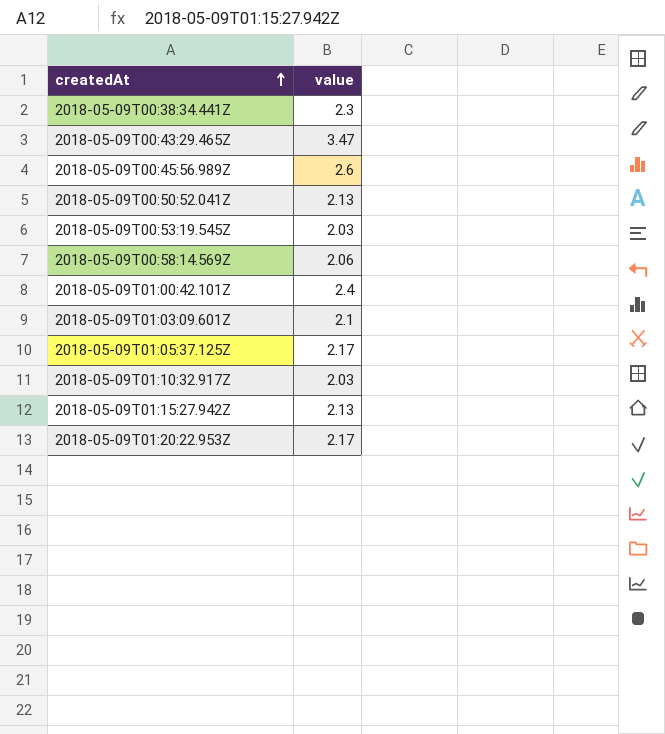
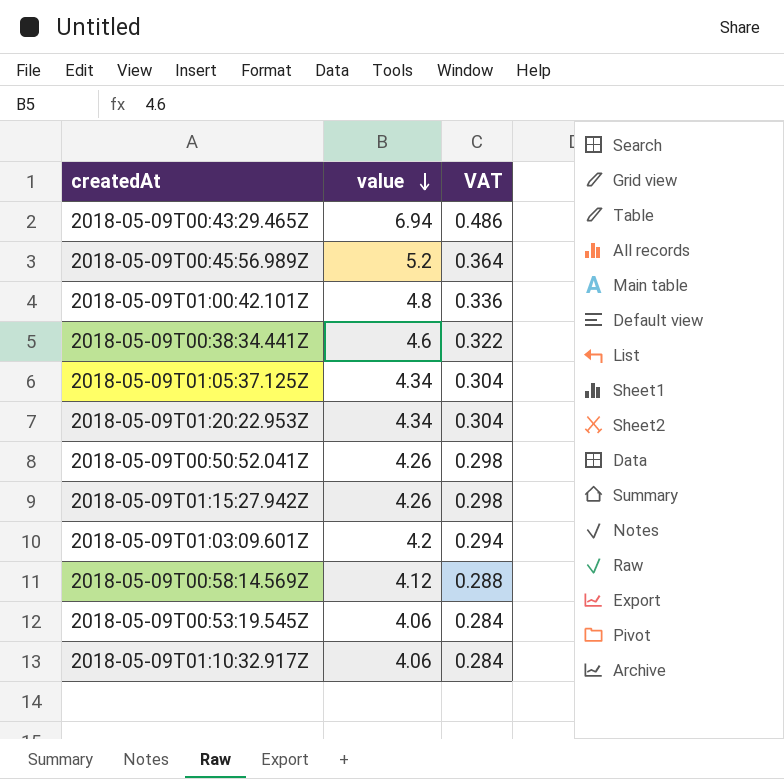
row order: createdAt ascending -> value descending
column VAT | formula: none -> [value] * 0.07
2018-05-09T00:43:29.465Z | value: 3.47 -> 6.94
2018-05-09T00:45:56.989Z | value: 2.6 -> 5.2
2018-05-09T01:00:42.101Z | value: 2.4 -> 4.8
2018-05-09T00:38:34.441Z | value: 2.3 -> 4.6
2018-05-09T01:05:37.125Z | value: 2.17 -> 4.34
2018-05-09T01:20:22.953Z | value: 2.17 -> 4.34
2018-05-09T00:50:52.041Z | value: 2.13 -> 4.26
2018-05-09T01:15:27.942Z | value: 2.13 -> 4.26
2018-05-09T01:03:09.601Z | value: 2.1 -> 4.2
2018-05-09T00:58:14.569Z | value: 2.06 -> 4.12
2018-05-09T00:53:19.545Z | value: 2.03 -> 4.06
2018-05-09T01:10:32.917Z | value: 2.03 -> 4.06

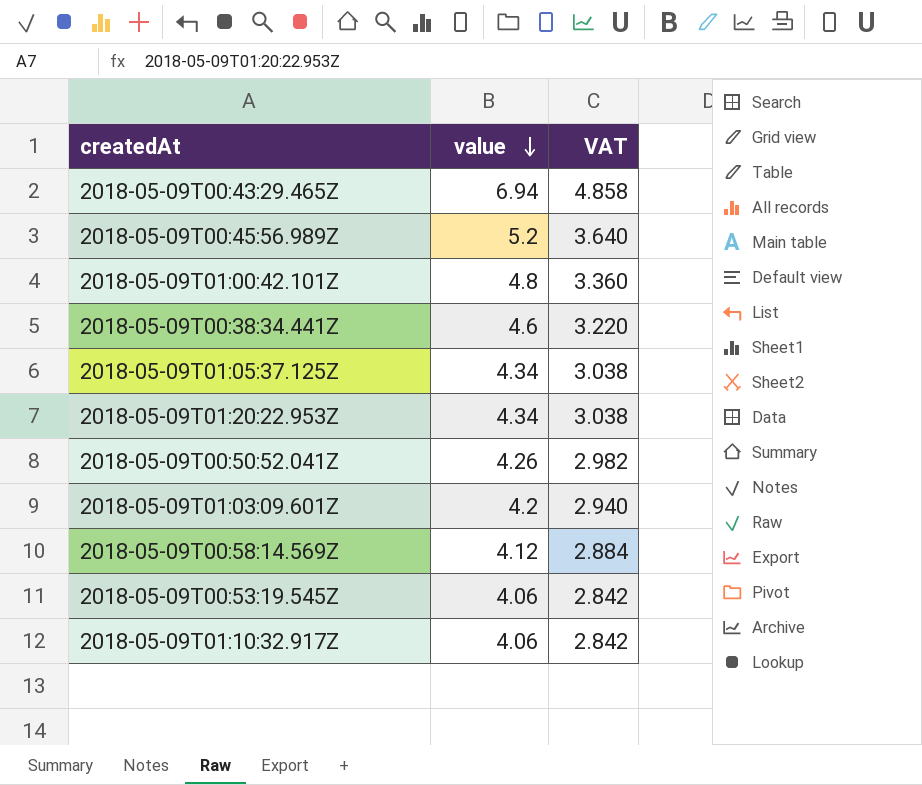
column VAT | formula: [value] * 0.07 -> [value] * 0.7
row 2018-05-09T01:15:27.942Z: 4.26 | 0.298 -> none

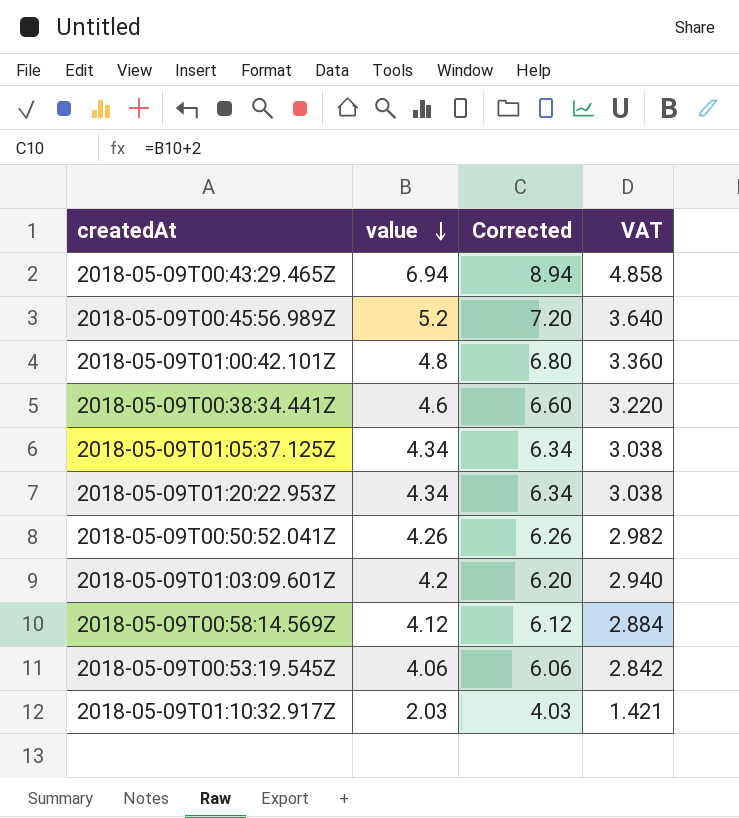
column Corrected | formula: none -> [value] + 2
2018-05-09T01:10:32.917Z | value: 4.06 -> 2.03
2018-05-09T01:10:32.917Z | VAT: 2.842 -> 1.421

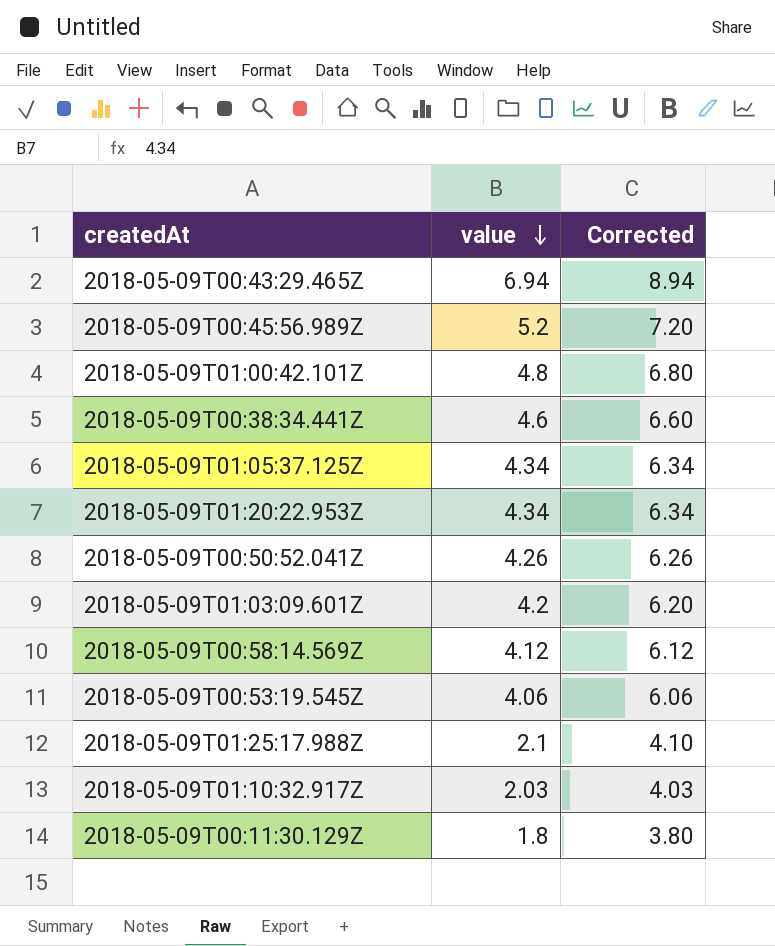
column VAT | formula: [value] * 0.7 -> none
row 2018-05-09T01:25:17.988Z: none -> 2.1 | 4.10
row 2018-05-09T00:11:30.129Z: none -> 1.8 | 3.80

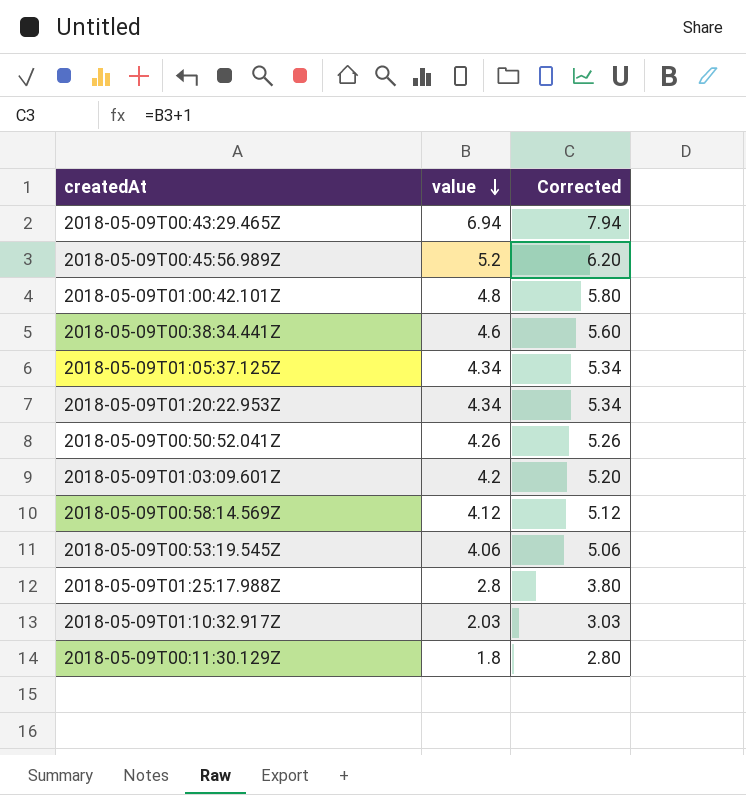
column Corrected | formula: [value] + 2 -> [value] + 1
2018-05-09T01:25:17.988Z | value: 2.1 -> 2.8

